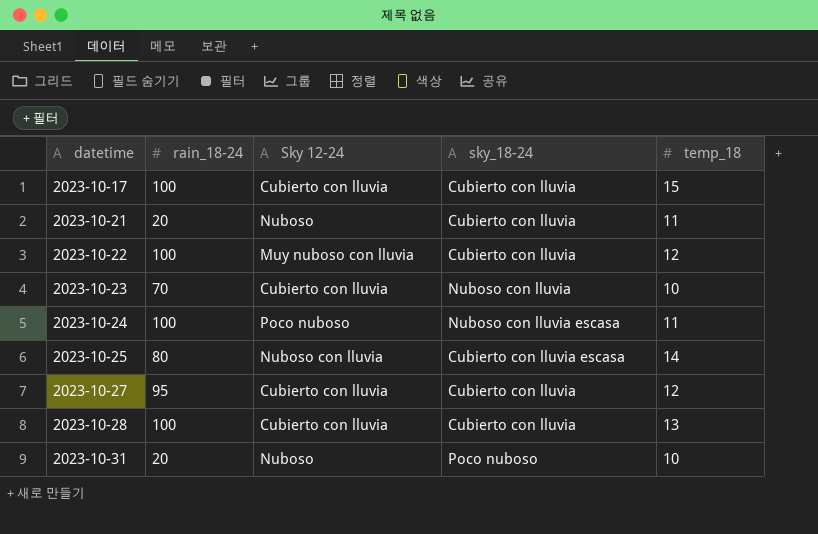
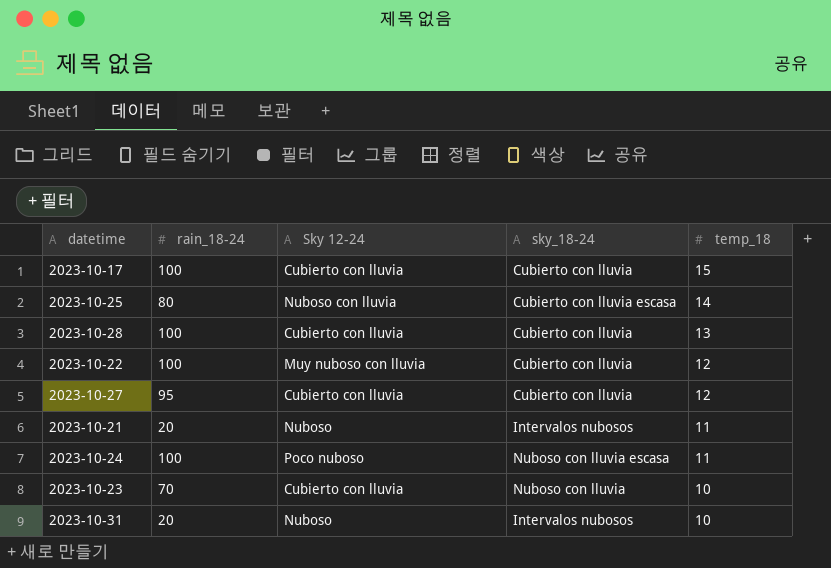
row order: datetime ascending -> temp_18 descending
2023-10-21 | sky_18-24: Cubierto con lluvia -> Intervalos nubosos
2023-10-31 | sky_18-24: Poco nuboso -> Intervalos nubosos

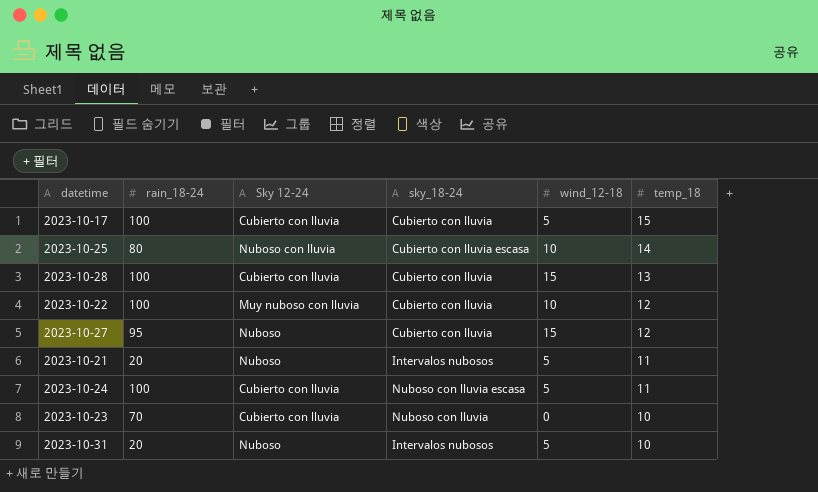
column wind_12-18 | position: none -> 5
2023-10-27 | Sky 12-24: Cubierto con lluvia -> Nuboso
2023-10-24 | Sky 12-24: Poco nuboso -> Cubierto con lluvia

